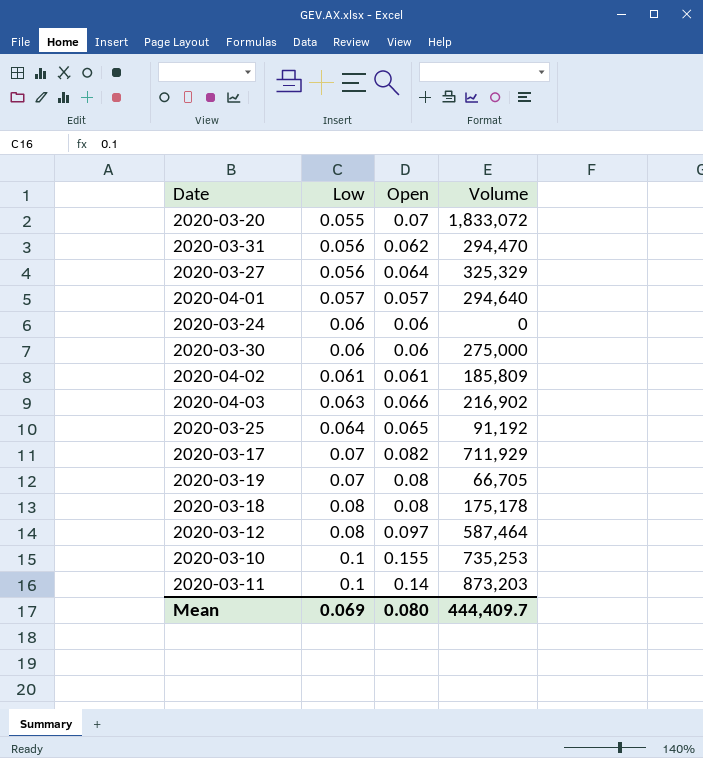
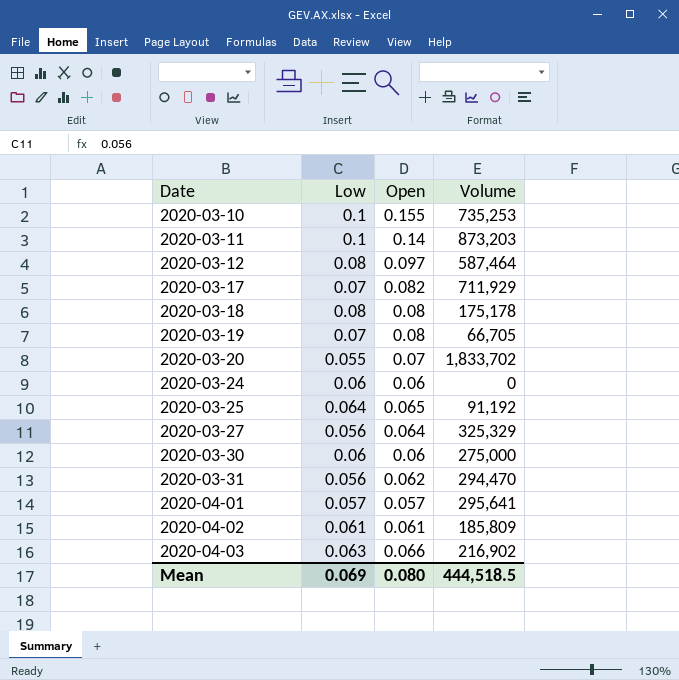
row order: Low ascending -> Date ascending
2020-03-20 | Volume: 1,833,072 -> 1,833,702
2020-04-01 | Volume: 294,640 -> 295,641
Mean | Volume: 444,409.7 -> 444,518.5

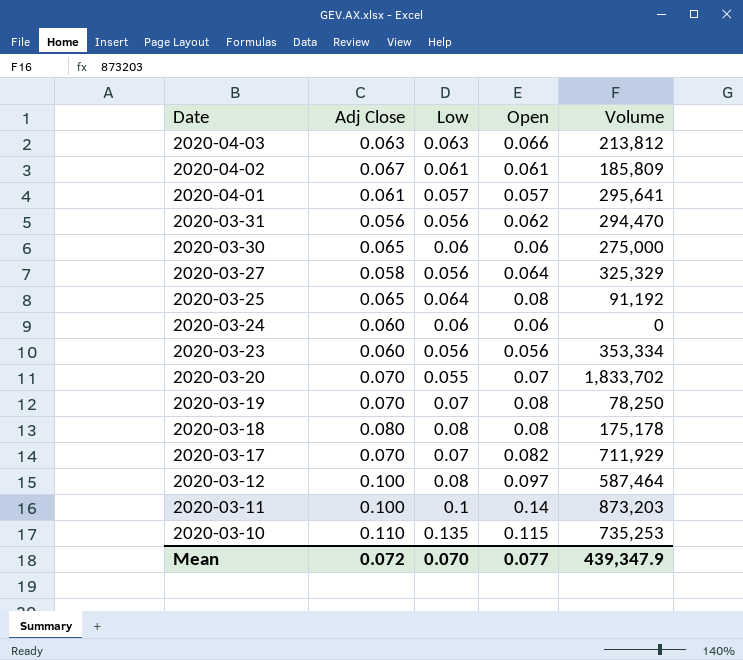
row order: Date ascending -> Date descending
column Adj Close | position: none -> 2
2020-04-03 | Volume: 216,902 -> 213,812
2020-03-25 | Open: 0.065 -> 0.08
row 2020-03-23: none -> 0.060 | 0.056 | 0.056 | 353,334
2020-03-19 | Volume: 66,705 -> 78,250
2020-03-10 | Low: 0.1 -> 0.135
2020-03-10 | Open: 0.155 -> 0.115
Mean | Low: 0.069 -> 0.070
Mean | Open: 0.080 -> 0.077
Mean | Volume: 444,518.5 -> 439,347.9

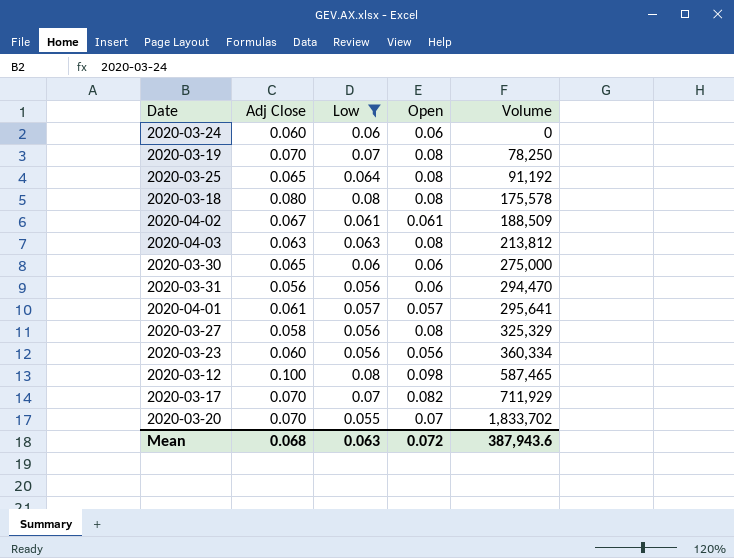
filter: none -> Low <= 0.08
row order: Date descending -> Volume ascending
2020-03-18 | Volume: 175,178 -> 175,578
2020-04-02 | Volume: 185,809 -> 188,509
2020-04-03 | Open: 0.066 -> 0.08
2020-03-31 | Open: 0.062 -> 0.06
2020-03-27 | Open: 0.064 -> 0.08
2020-03-23 | Volume: 353,334 -> 360,334
2020-03-12 | Open: 0.097 -> 0.098
2020-03-12 | Volume: 587,464 -> 587,465
Mean | Adj Close: 0.072 -> 0.068
Mean | Low: 0.070 -> 0.063
Mean | Open: 0.077 -> 0.072
Mean | Volume: 439,347.9 -> 387,943.6

